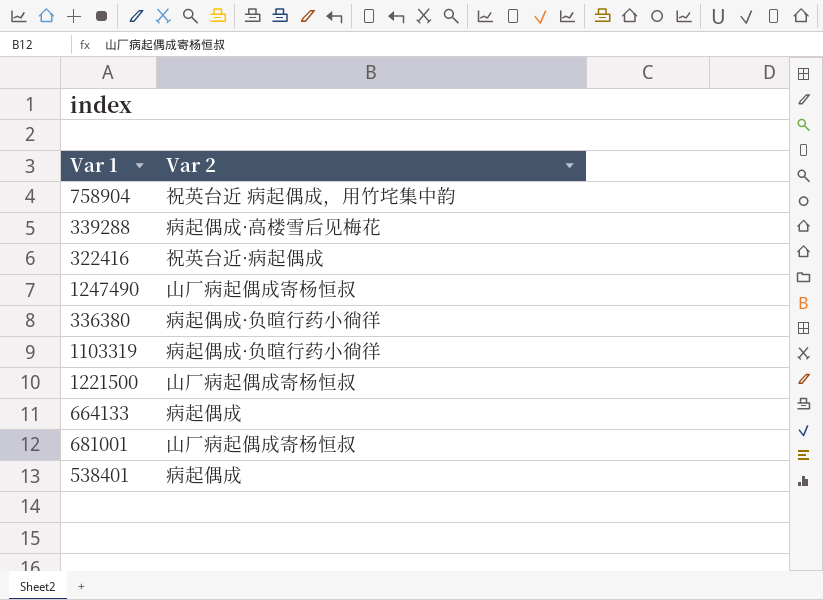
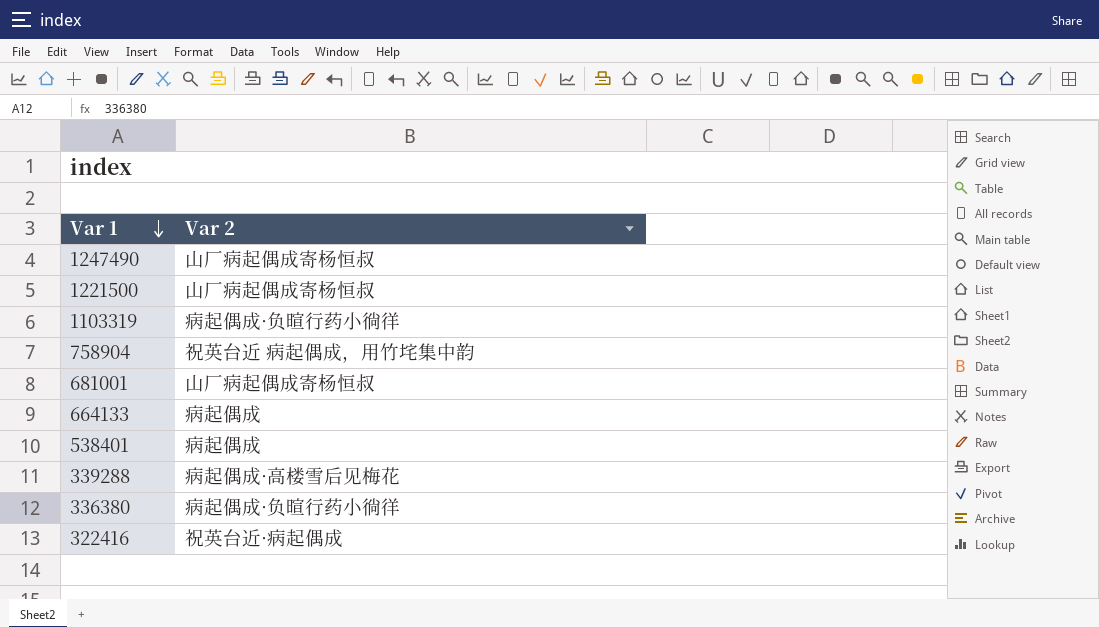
row order: none -> Var 1 descending

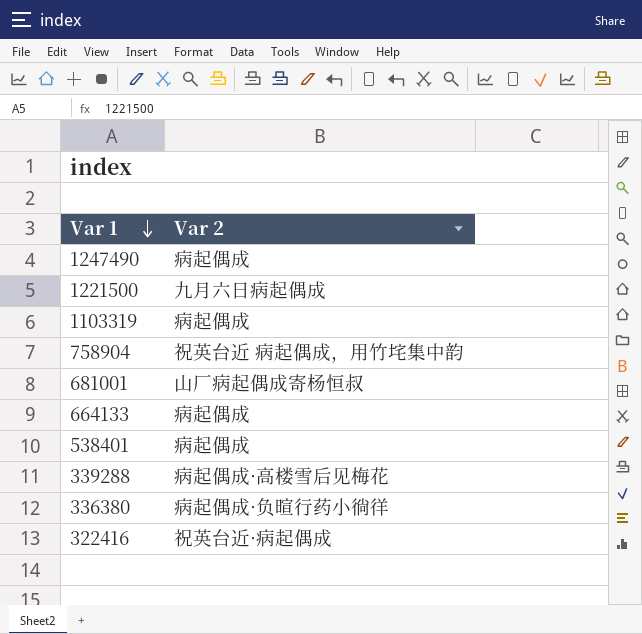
1247490 | Var 2: 山厂病起偶成寄杨恒叔 -> 病起偶成
1221500 | Var 2: 山厂病起偶成寄杨恒叔 -> 九月六日病起偶成
1103319 | Var 2: 病起偶成·负暄行药小徜徉 -> 病起偶成

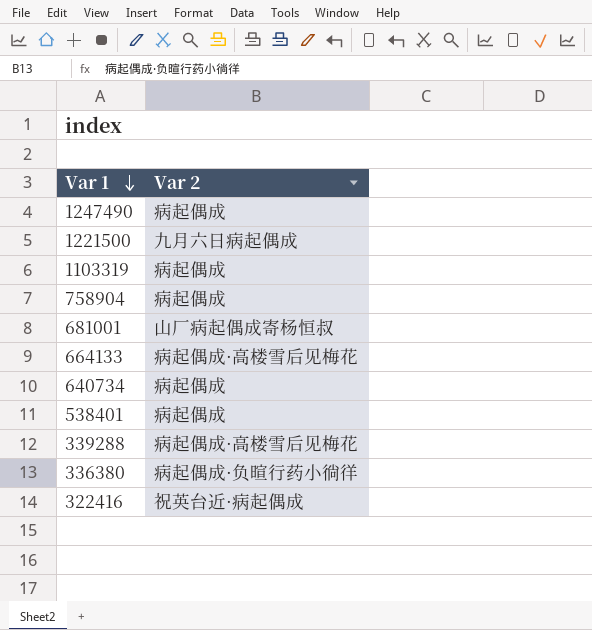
758904 | Var 2: 祝英台近 病起偶成，用竹垞集中韵 -> 病起偶成
664133 | Var 2: 病起偶成 -> 病起偶成·高楼雪后见梅花
row 640734: none -> 病起偶成

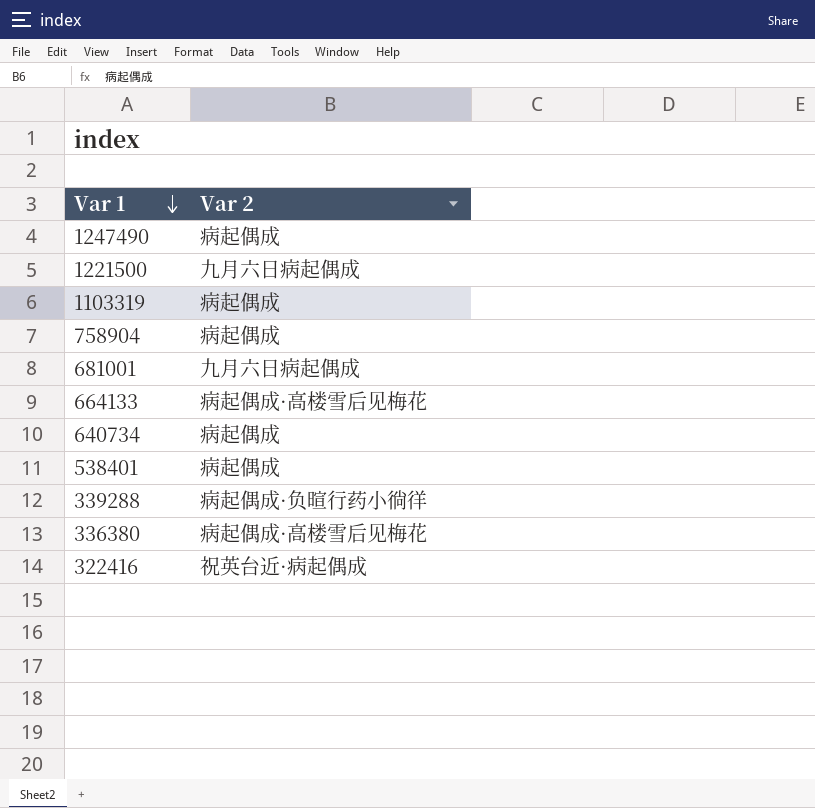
681001 | Var 2: 山厂病起偶成寄杨恒叔 -> 九月六日病起偶成
339288 | Var 2: 病起偶成·高楼雪后见梅花 -> 病起偶成·负暄行药小徜徉
336380 | Var 2: 病起偶成·负暄行药小徜徉 -> 病起偶成·高楼雪后见梅花

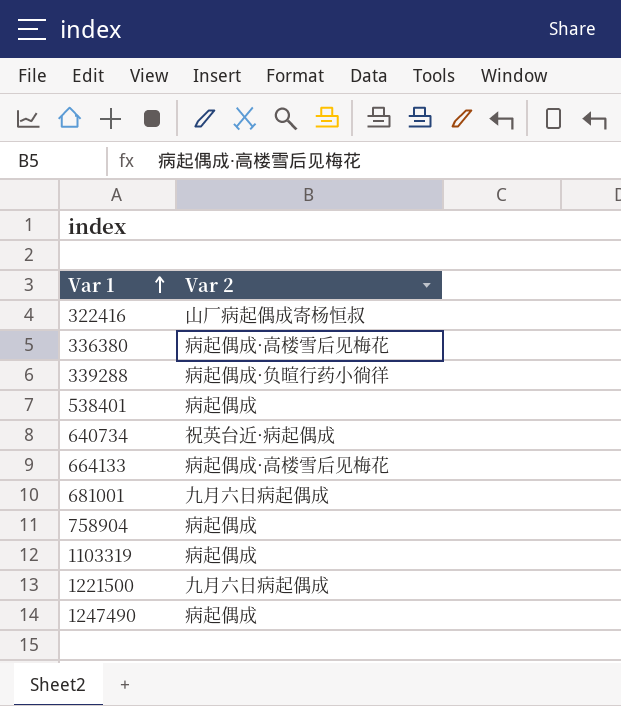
row order: Var 1 descending -> Var 1 ascending
322416 | Var 2: 祝英台近·病起偶成 -> 山厂病起偶成寄杨恒叔
640734 | Var 2: 病起偶成 -> 祝英台近·病起偶成

